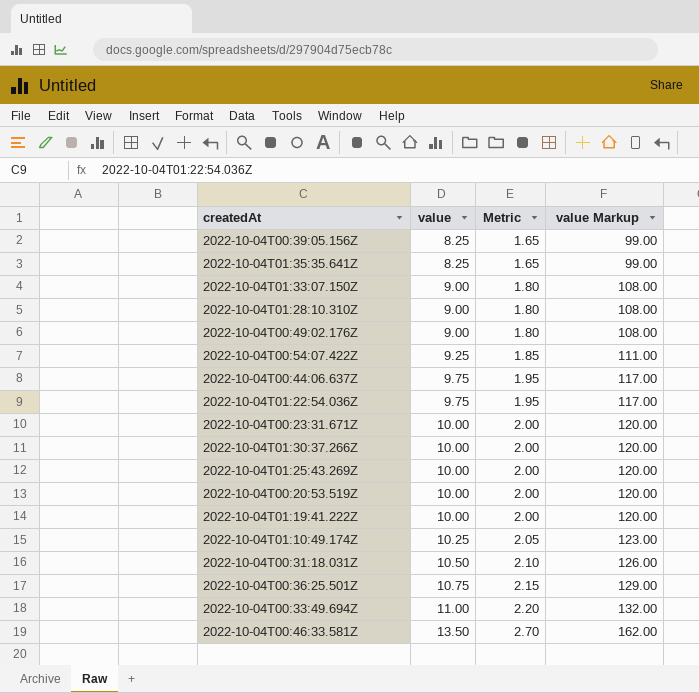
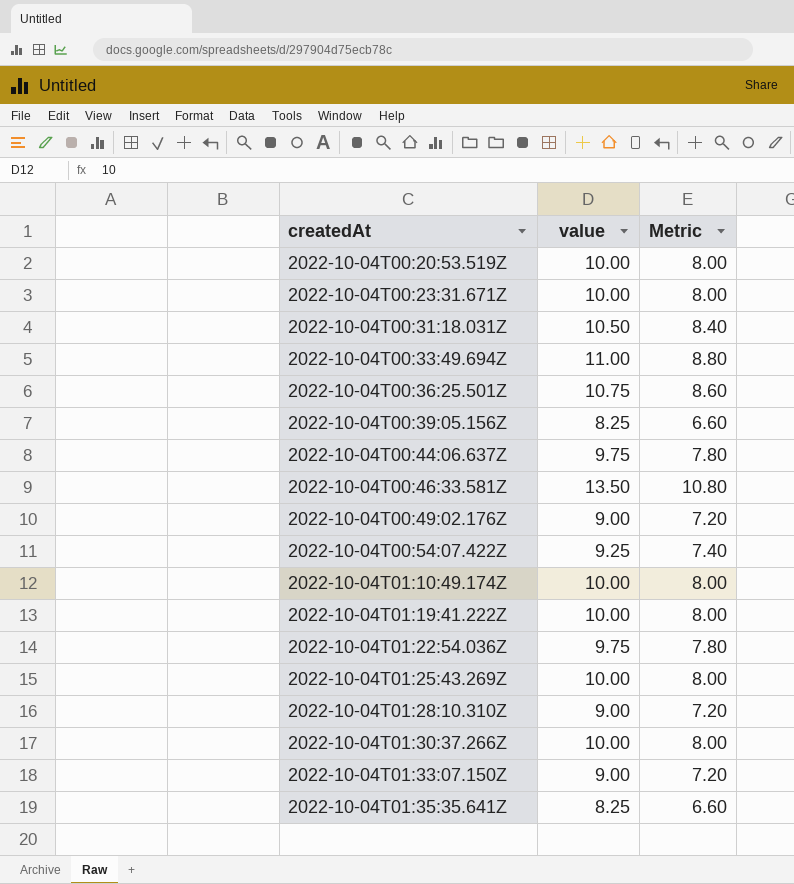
row order: value ascending -> createdAt ascending
column value Markup | formula: [value] * 12 -> none
column Metric | formula: [value] * 0.2 -> [value] * 0.8
2022-10-04T01:10:49.174Z | value: 10.25 -> 10.00

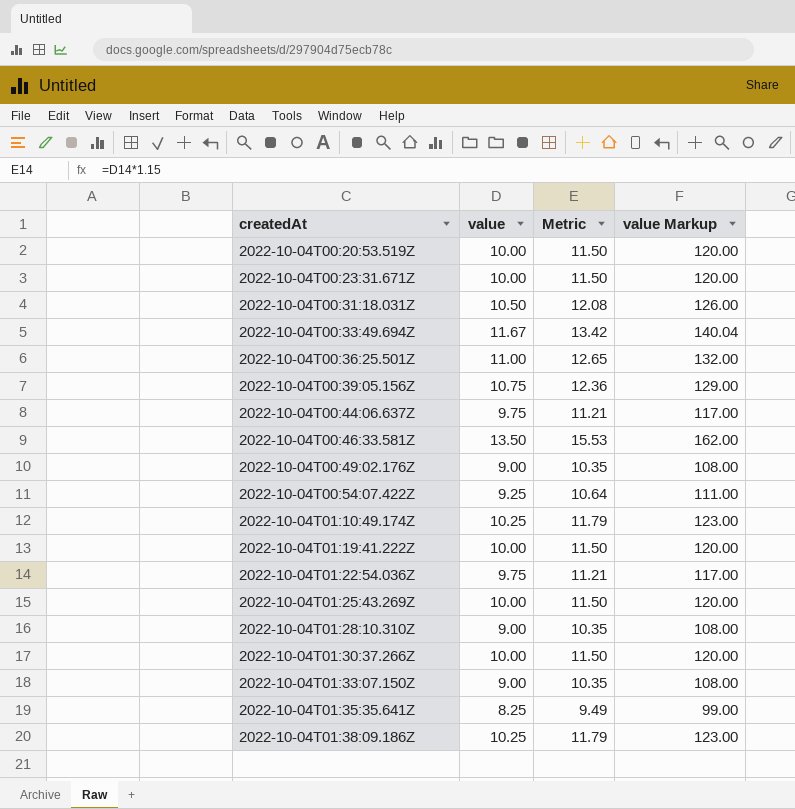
column Metric | formula: [value] * 0.8 -> [value] * 1.15
column value Markup | formula: none -> [value] * 12
2022-10-04T00:33:49.694Z | value: 11.00 -> 11.67
2022-10-04T00:36:25.501Z | value: 10.75 -> 11.00
2022-10-04T00:39:05.156Z | value: 8.25 -> 10.75
2022-10-04T01:10:49.174Z | value: 10.00 -> 10.25
row 2022-10-04T01:38:09.186Z: none -> 10.25 | 11.79 | 123.00

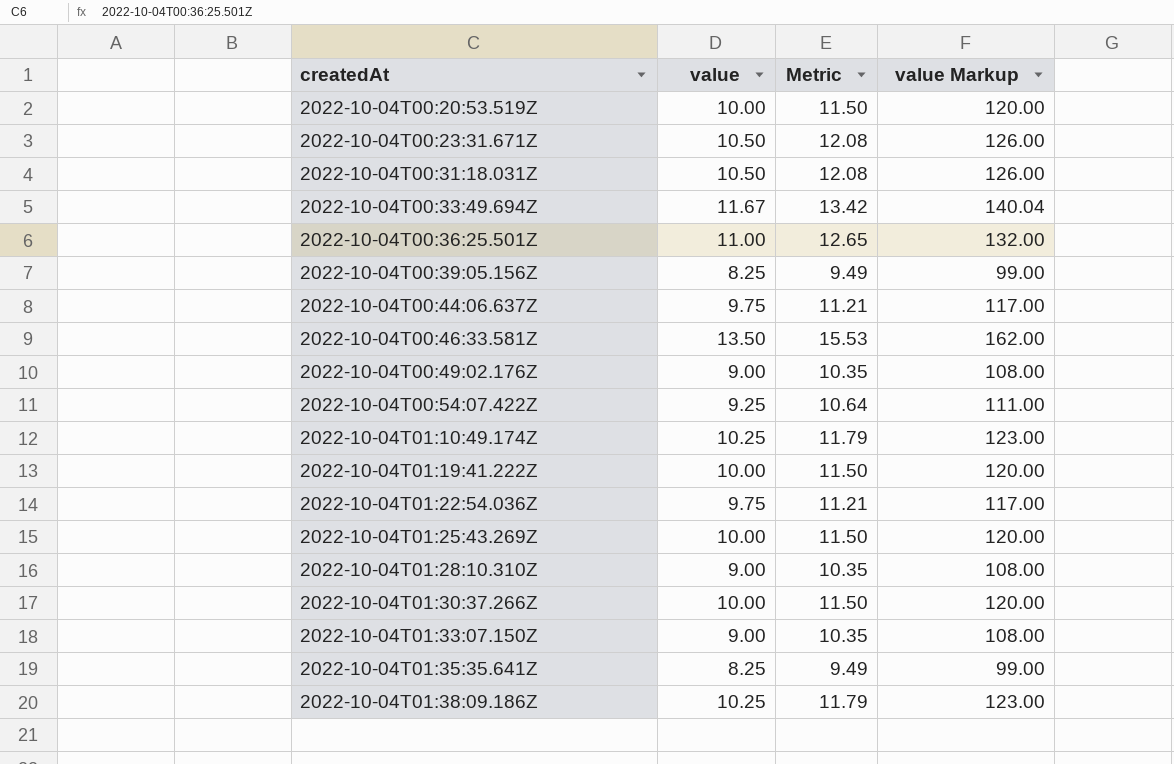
2022-10-04T00:23:31.671Z | value: 10.00 -> 10.50
2022-10-04T00:23:31.671Z | Metric: 11.50 -> 12.08
2022-10-04T00:23:31.671Z | value Markup: 120.00 -> 126.00
2022-10-04T00:39:05.156Z | value: 10.75 -> 8.25
2022-10-04T00:39:05.156Z | Metric: 12.36 -> 9.49
2022-10-04T00:39:05.156Z | value Markup: 129.00 -> 99.00

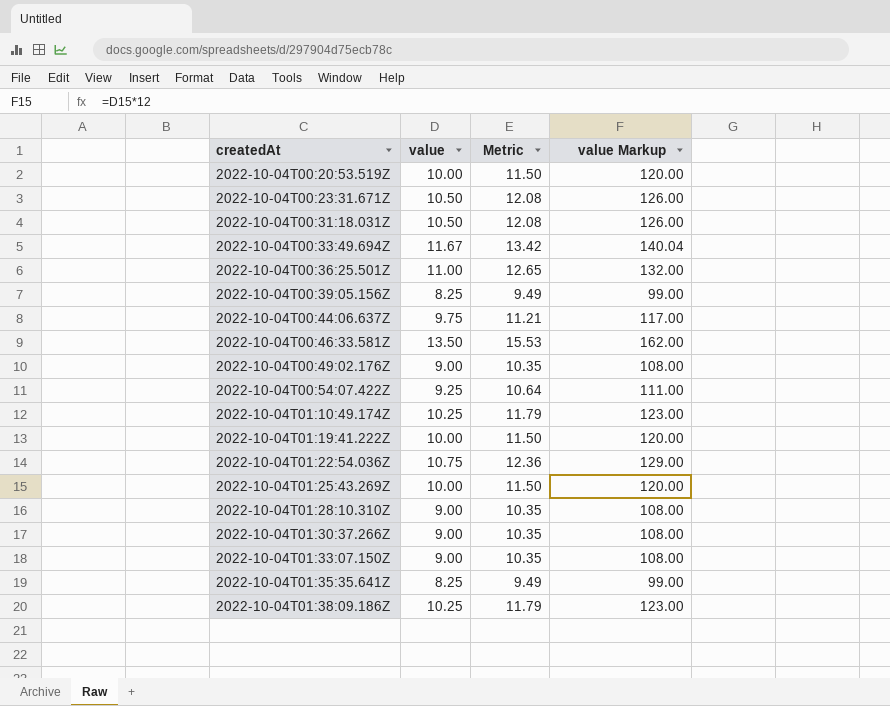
2022-10-04T01:22:54.036Z | value: 9.75 -> 10.75
2022-10-04T01:22:54.036Z | Metric: 11.21 -> 12.36
2022-10-04T01:22:54.036Z | value Markup: 117.00 -> 129.00
2022-10-04T01:30:37.266Z | value: 10.00 -> 9.00
2022-10-04T01:30:37.266Z | Metric: 11.50 -> 10.35
2022-10-04T01:30:37.266Z | value Markup: 120.00 -> 108.00

